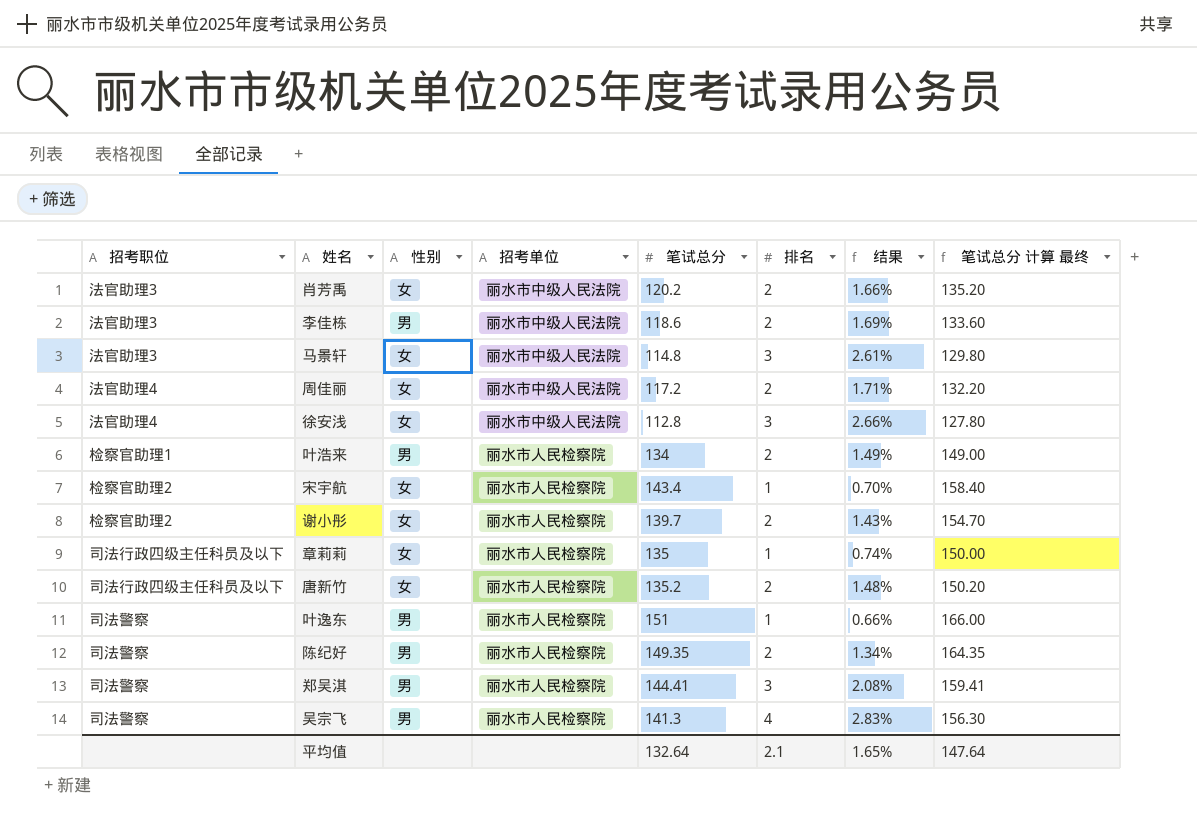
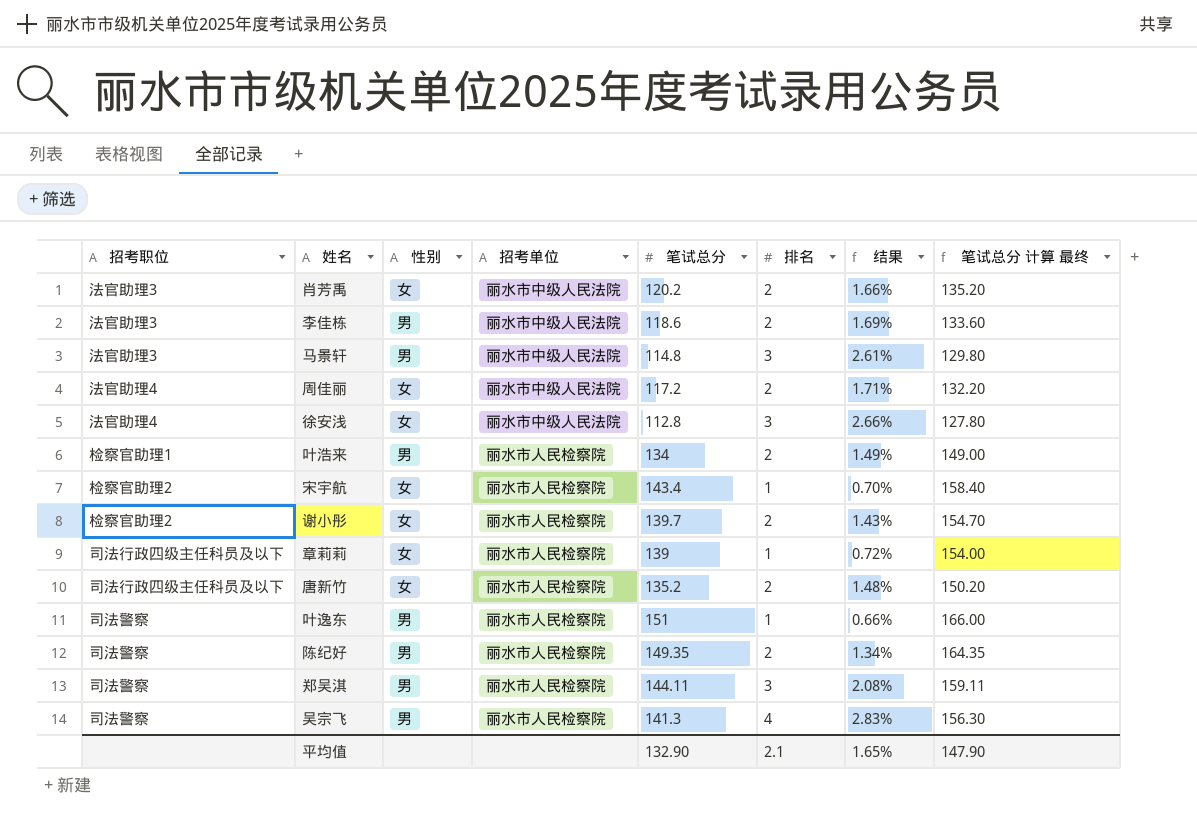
马景轩 | 性别: 女 -> 男
章莉莉 | 笔试总分: 135 -> 139
章莉莉 | 结果: 0.74% -> 0.72%
章莉莉 | 笔试总分 计算 最终: 150.00 -> 154.00
郑吴淇 | 笔试总分: 144.41 -> 144.11
郑吴淇 | 笔试总分 计算 最终: 159.41 -> 159.11
平均值 | 笔试总分: 132.64 -> 132.90
平均值 | 笔试总分 计算 最终: 147.64 -> 147.90

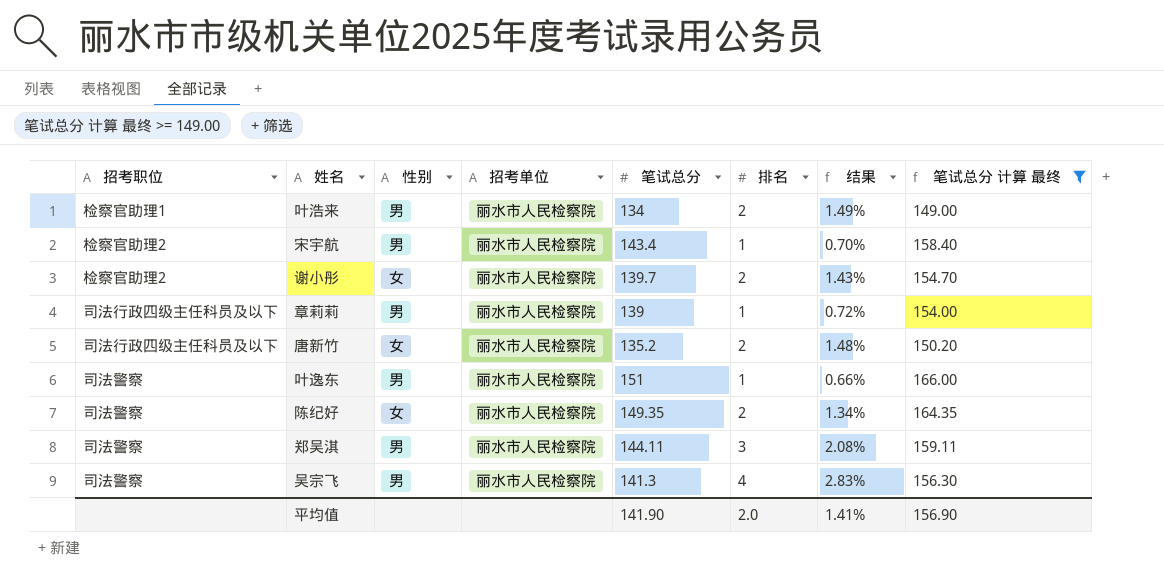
filter: none -> 笔试总分 计算 最终 >= 149.00
宋宇航 | 性别: 女 -> 男
章莉莉 | 性别: 女 -> 男
陈纪好 | 性别: 男 -> 女
平均值 | 笔试总分: 132.90 -> 141.90
平均值 | 排名: 2.1 -> 2.0
平均值 | 结果: 1.65% -> 1.41%
平均值 | 笔试总分 计算 最终: 147.90 -> 156.90

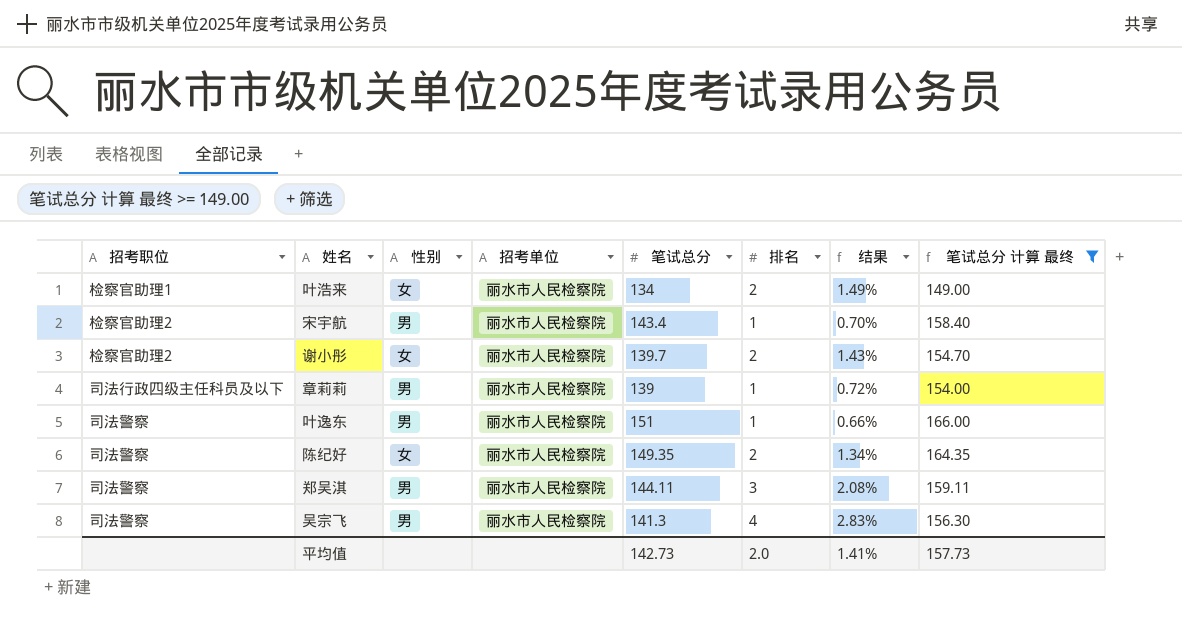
row 唐新竹: 司法行政四级主任科员及以下 | 女 | 丽水市人民检察院 | 135.2 | 2 | 1.48% | 150.20 -> none
叶浩来 | 性别: 男 -> 女
平均值 | 笔试总分: 141.90 -> 142.73
平均值 | 笔试总分 计算 最终: 156.90 -> 157.73

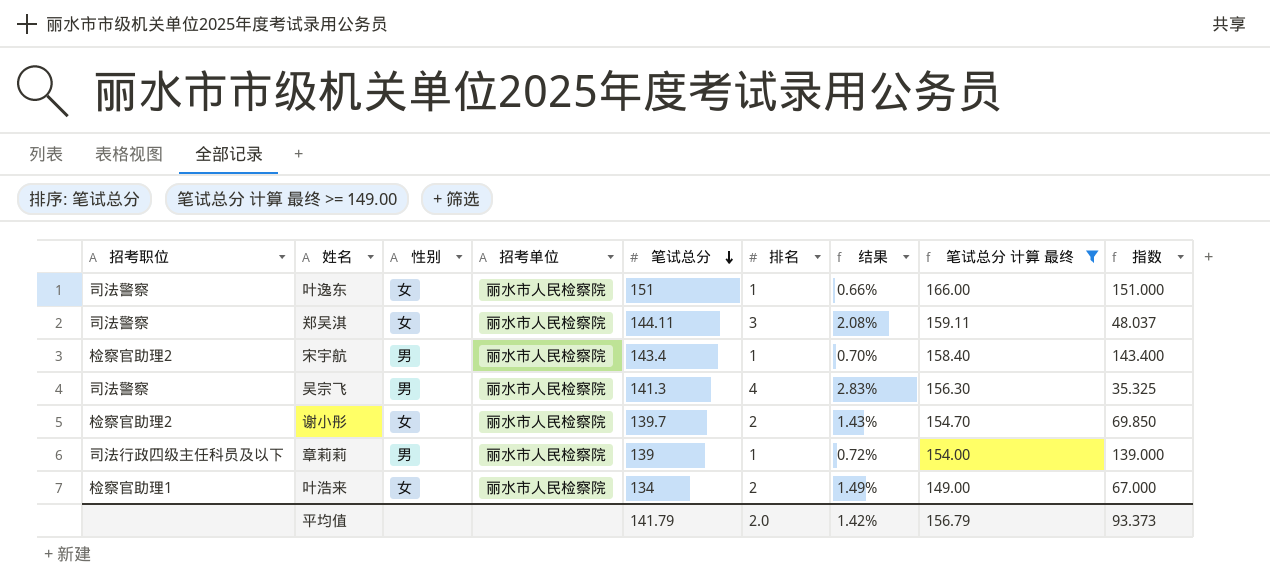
row order: none -> 笔试总分 descending
column 指数 | formula: none -> [笔试总分] / [排名]
row 陈纪好: 司法警察 | 女 | 丽水市人民检察院 | 149.35 | 2 | 1.34% | 164.35 -> none
叶逸东 | 性别: 男 -> 女
郑吴淇 | 性别: 男 -> 女
平均值 | 笔试总分: 142.73 -> 141.79
平均值 | 结果: 1.41% -> 1.42%
平均值 | 笔试总分 计算 最终: 157.73 -> 156.79

